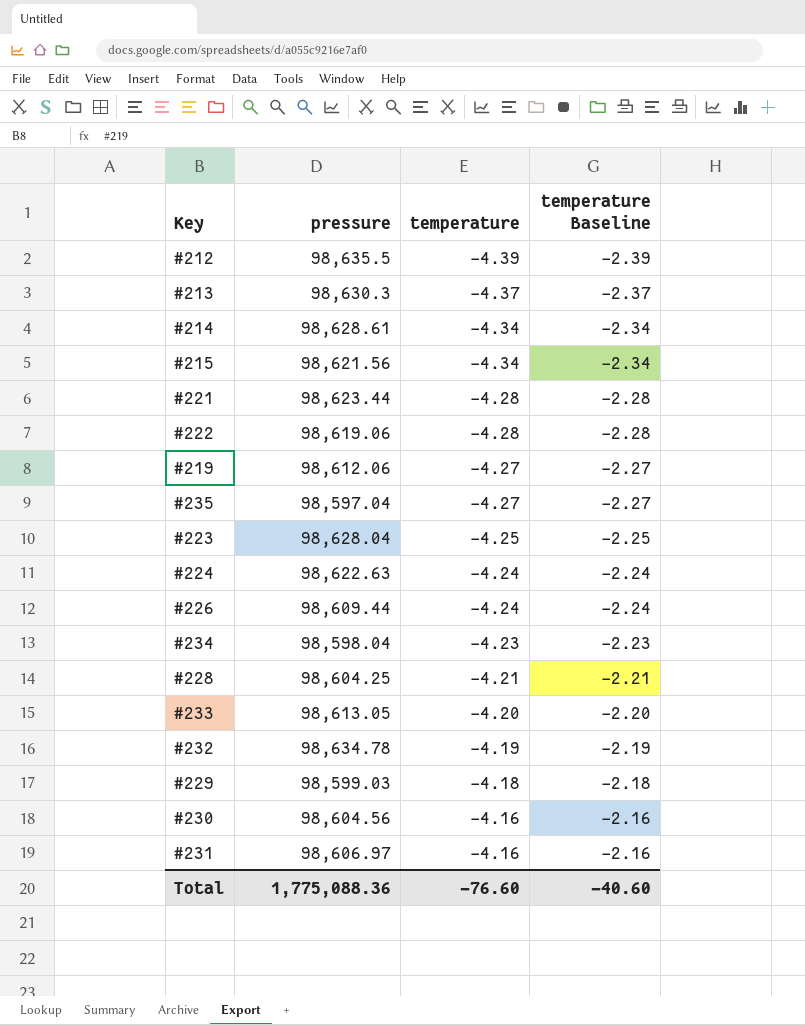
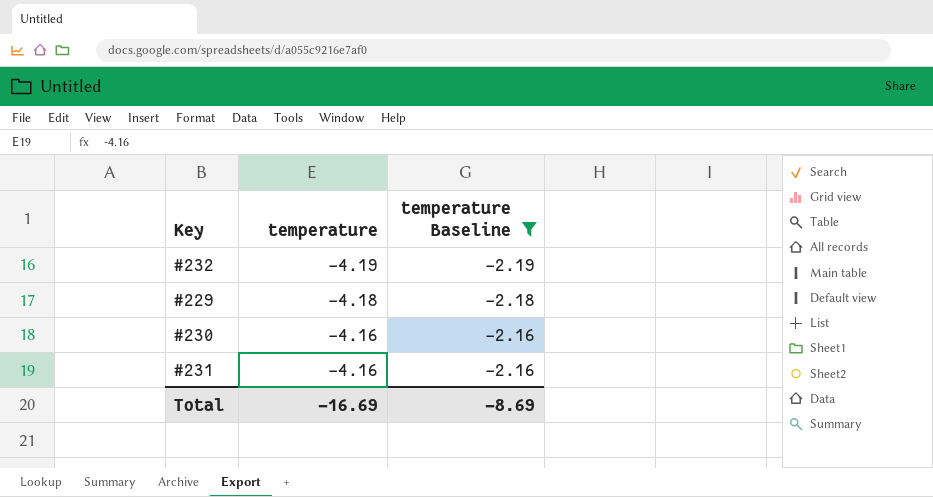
filter: none -> temperature Baseline >= -2.19
column pressure | position: 2 -> none
Total | temperature: -76.60 -> -16.69
Total | temperature Baseline: -40.60 -> -8.69

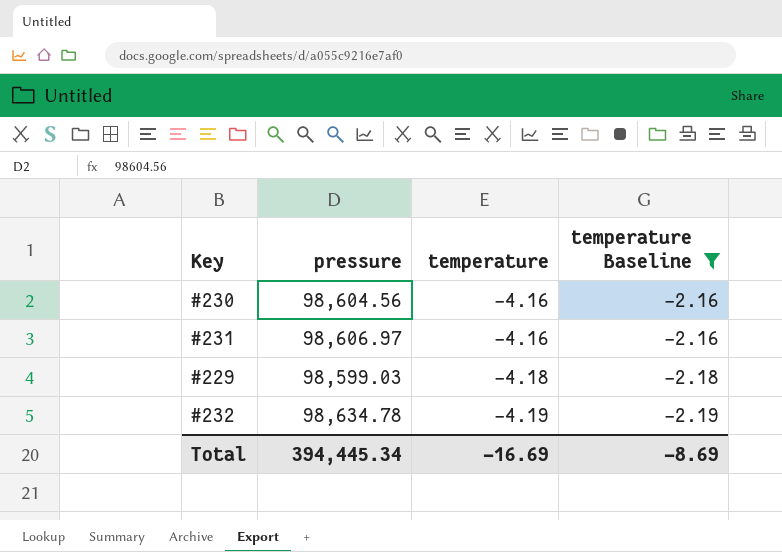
row order: temperature ascending -> temperature descending
column pressure | position: none -> 2

